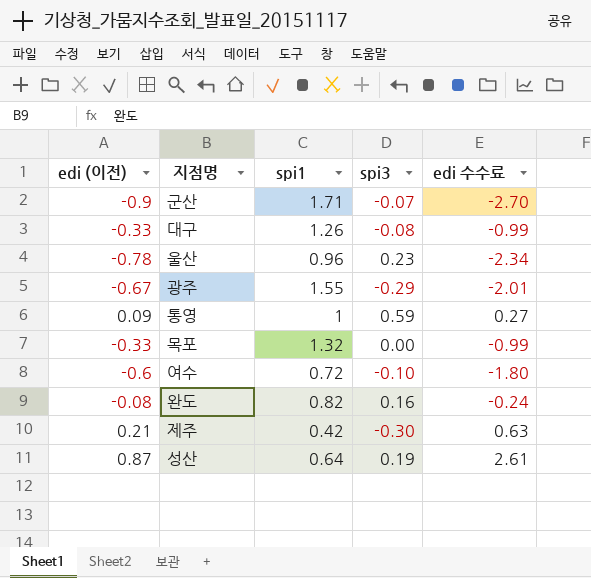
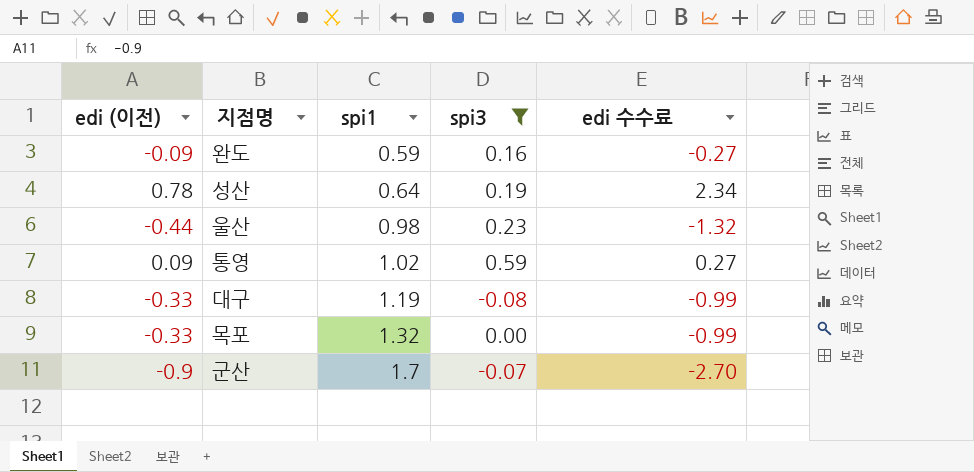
filter: none -> spi3 >= -0.08
row order: none -> spi1 ascending
완도 | edi (이전): -0.08 -> -0.09
완도 | spi1: 0.82 -> 0.59
완도 | edi 수수료: -0.24 -> -0.27
성산 | edi (이전): 0.87 -> 0.78
성산 | edi 수수료: 2.61 -> 2.34
울산 | edi (이전): -0.78 -> -0.44
울산 | spi1: 0.96 -> 0.98
울산 | edi 수수료: -2.34 -> -1.32
통영 | spi1: 1 -> 1.02
대구 | spi1: 1.26 -> 1.19
군산 | spi1: 1.71 -> 1.7

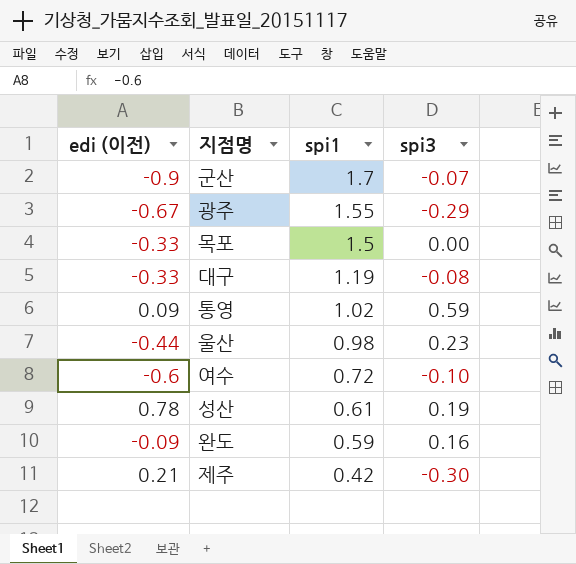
filter: spi3 >= -0.08 -> none
row order: spi1 ascending -> spi1 descending
column edi 수수료 | formula: [edi (이전)] * 3 -> none
목포 | spi1: 1.32 -> 1.5
성산 | spi1: 0.64 -> 0.61

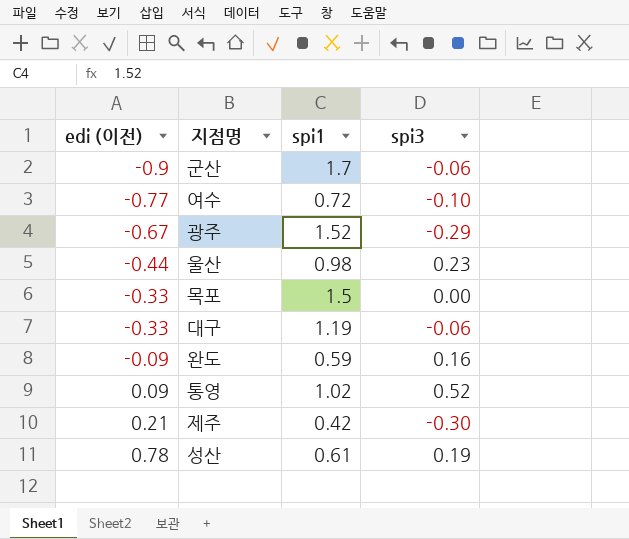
row order: spi1 descending -> edi (이전) ascending
군산 | spi3: -0.07 -> -0.06
여수 | edi (이전): -0.6 -> -0.77
광주 | spi1: 1.55 -> 1.52
대구 | spi3: -0.08 -> -0.06
통영 | spi3: 0.59 -> 0.52

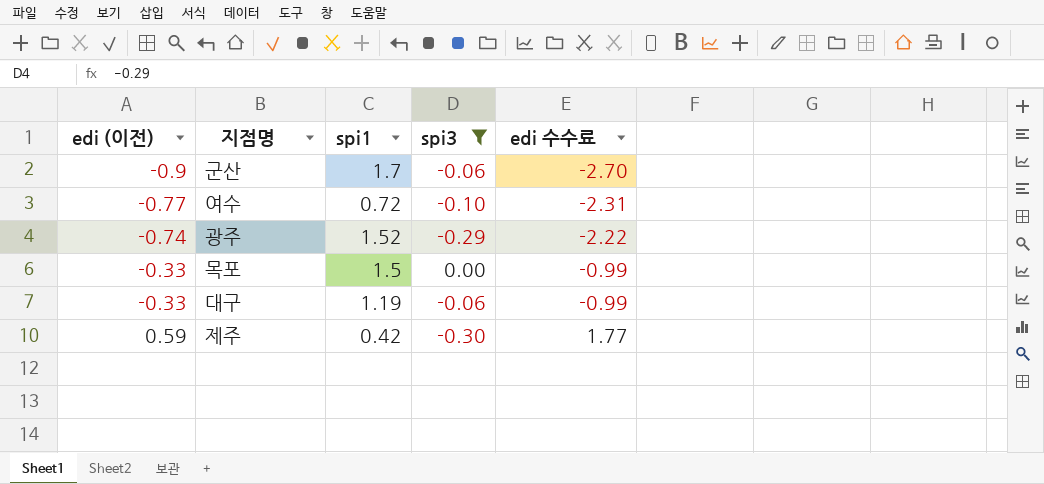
filter: none -> spi3 <= 0.00
column edi 수수료 | formula: none -> [edi (이전)] * 3
광주 | edi (이전): -0.67 -> -0.74
제주 | edi (이전): 0.21 -> 0.59

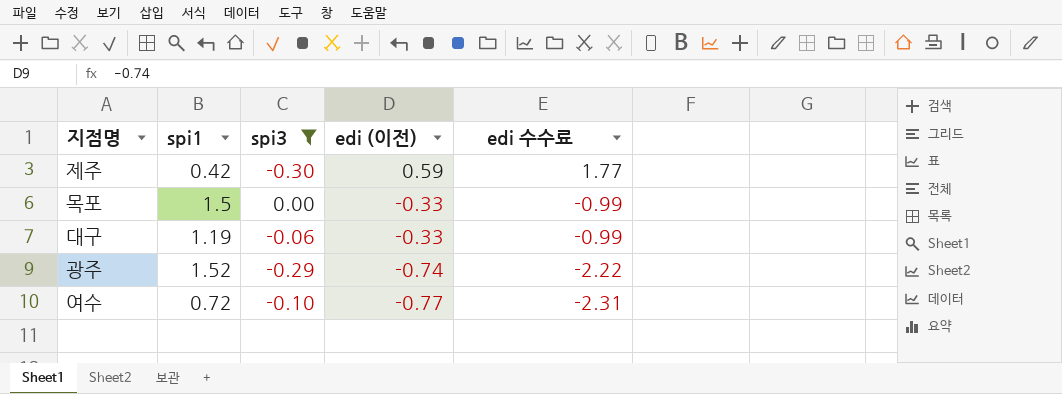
row order: edi (이전) ascending -> edi (이전) descending
column edi (이전) | position: 1 -> 4
row 군산: -0.9 | 1.7 | -0.06 | -2.70 -> none

